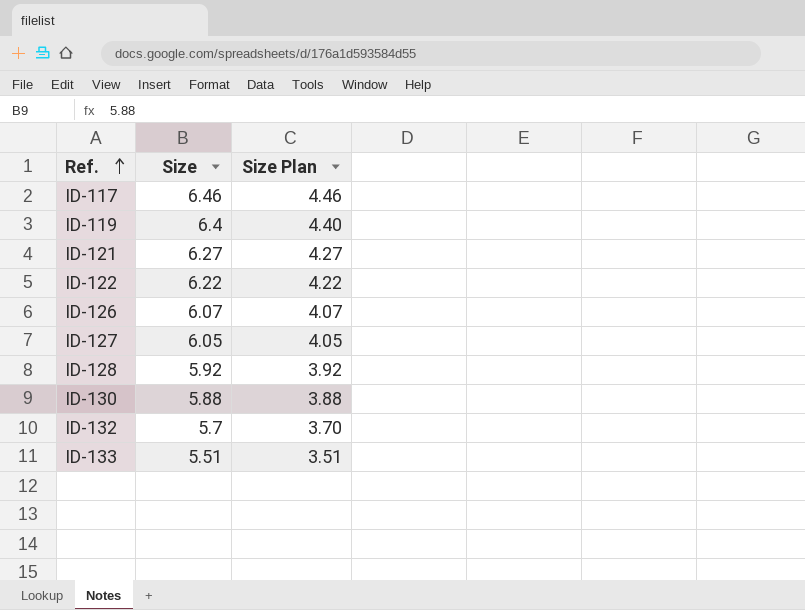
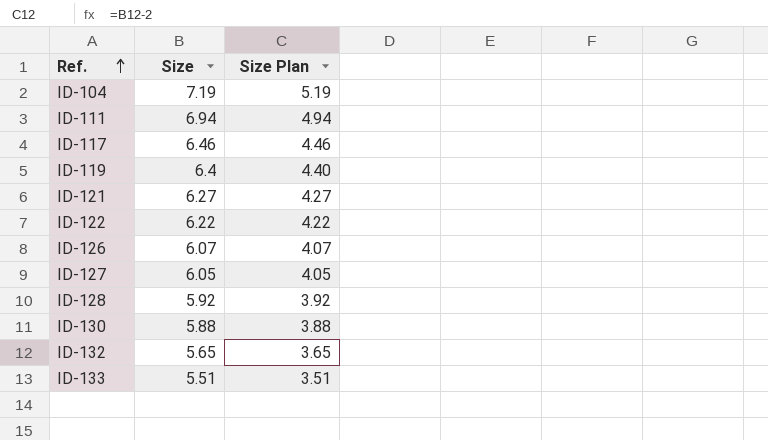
row ID-104: none -> 7.19 | 5.19
row ID-111: none -> 6.94 | 4.94
ID-132 | Size: 5.7 -> 5.65
ID-132 | Size Plan: 3.70 -> 3.65

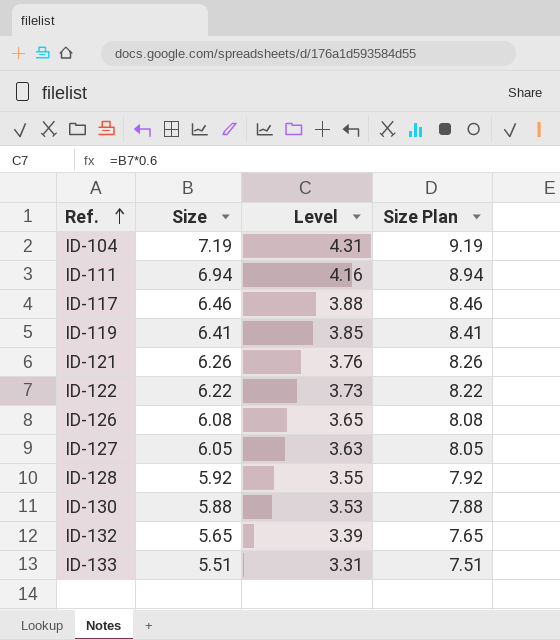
column Level | formula: none -> [Size] * 0.6
column Size Plan | formula: [Size] - 2 -> [Size] + 2
ID-119 | Size: 6.4 -> 6.41
ID-121 | Size: 6.27 -> 6.26
ID-126 | Size: 6.07 -> 6.08

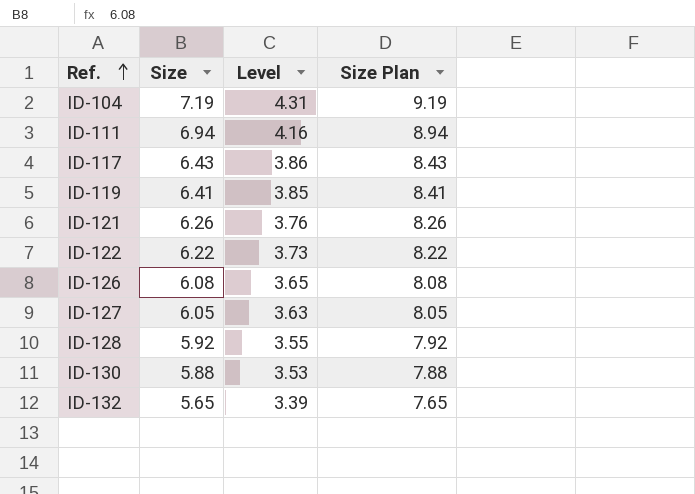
row ID-133: 5.51 | 3.31 | 7.51 -> none
ID-117 | Size: 6.46 -> 6.43
ID-117 | Level: 3.88 -> 3.86
ID-117 | Size Plan: 8.46 -> 8.43

